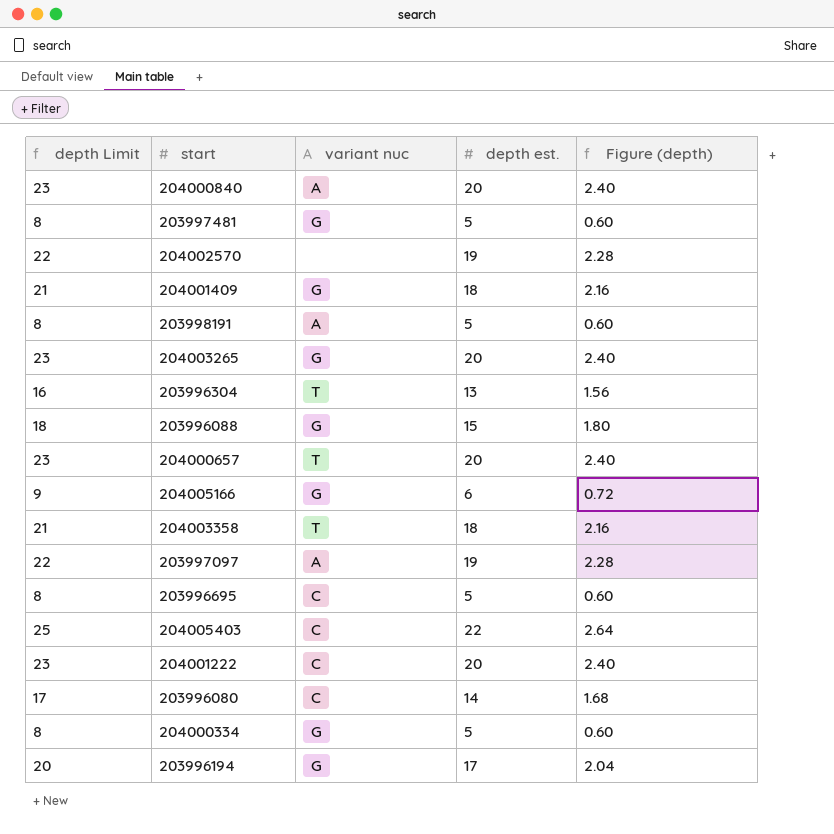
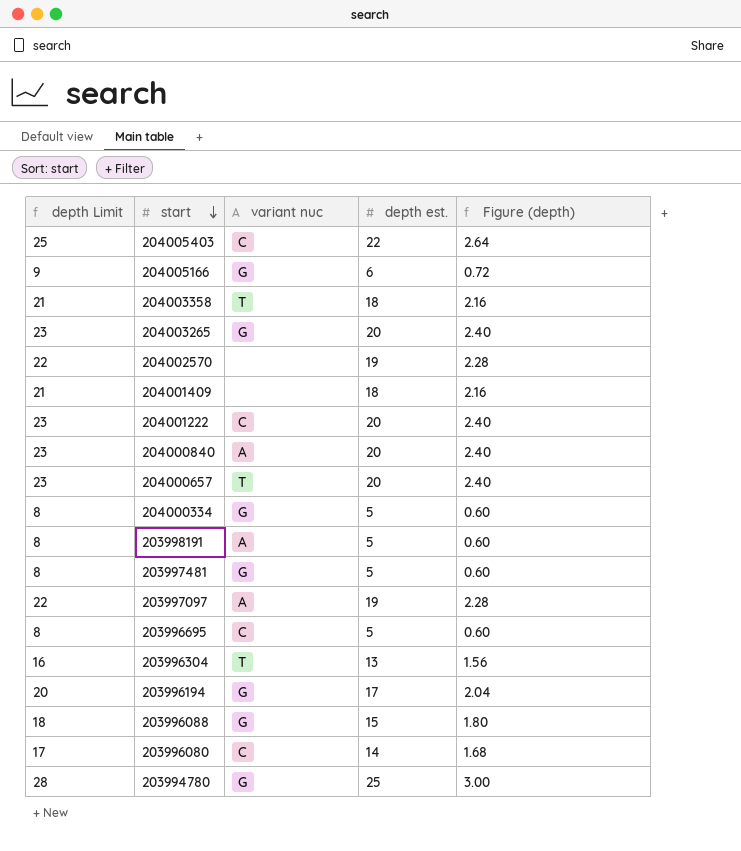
row order: none -> start descending
204001409 | variant nuc: G -> none
row 203994780: none -> 28 | G | 25 | 3.00

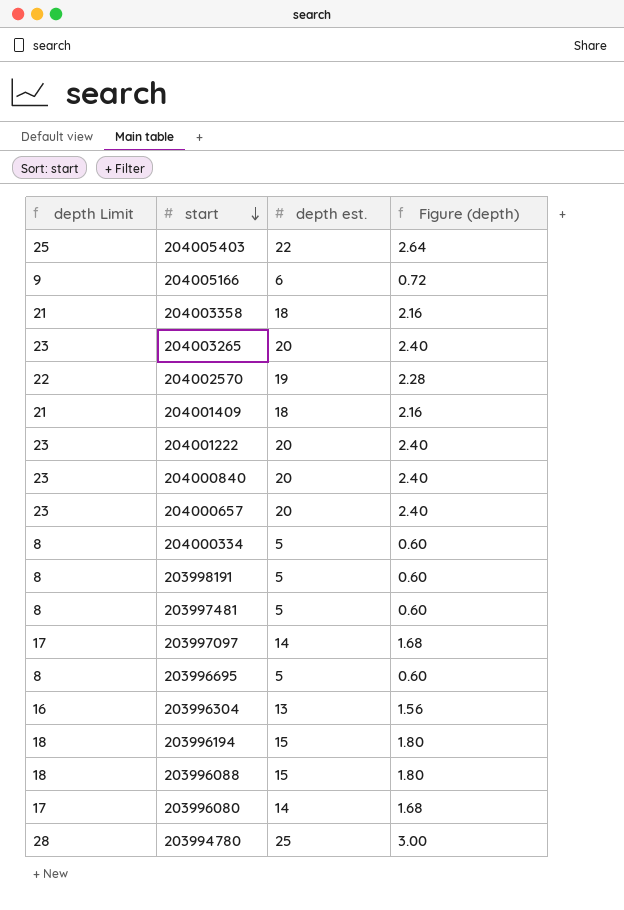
column variant nuc | position: 3 -> none
203997097 | depth Limit: 22 -> 17
203997097 | depth est.: 19 -> 14
203997097 | Figure (depth): 2.28 -> 1.68
203996194 | depth Limit: 20 -> 18
203996194 | depth est.: 17 -> 15
203996194 | Figure (depth): 2.04 -> 1.80

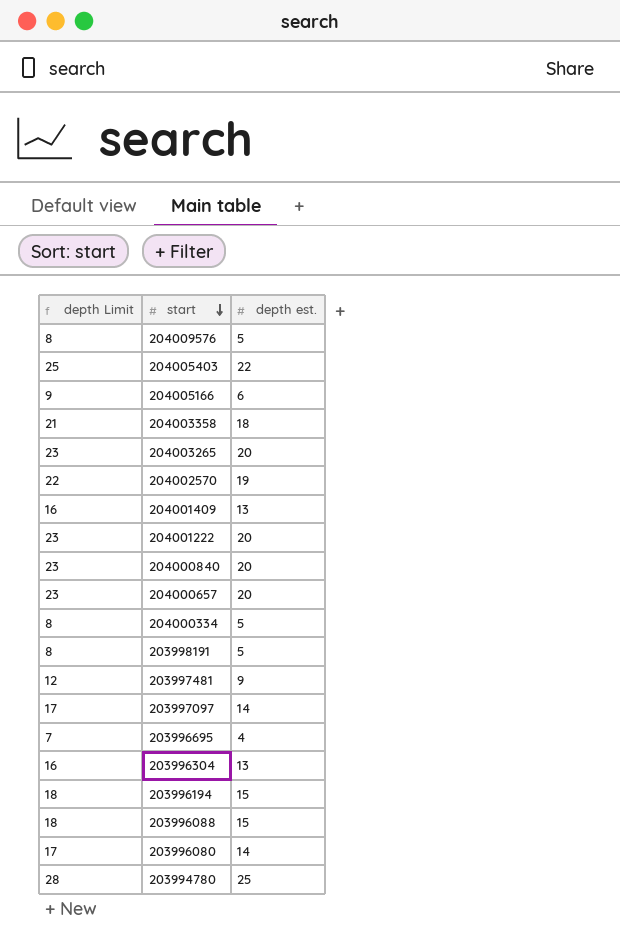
column Figure (depth) | formula: [depth est.] * 0.12 -> none
row 204009576: none -> 8 | 5
204001409 | depth Limit: 21 -> 16
204001409 | depth est.: 18 -> 13
203997481 | depth Limit: 8 -> 12
203997481 | depth est.: 5 -> 9
203996695 | depth Limit: 8 -> 7
203996695 | depth est.: 5 -> 4

